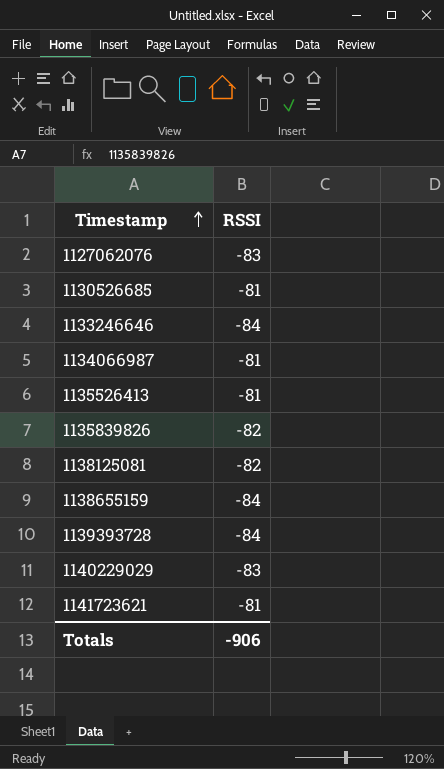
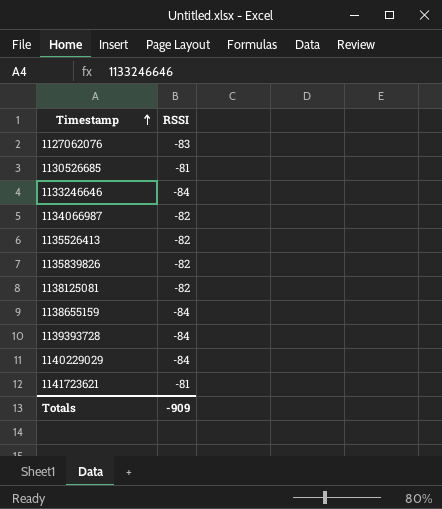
1134066987 | RSSI: -81 -> -82
1135526413 | RSSI: -81 -> -82
1140229029 | RSSI: -83 -> -84
Totals | RSSI: -906 -> -909

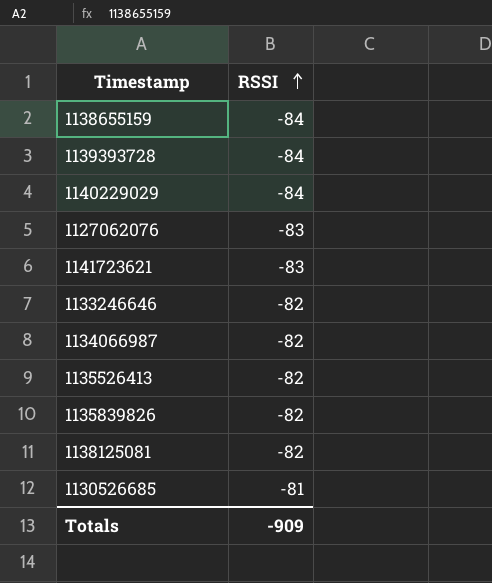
row order: Timestamp ascending -> RSSI ascending
1141723621 | RSSI: -81 -> -83
1133246646 | RSSI: -84 -> -82

